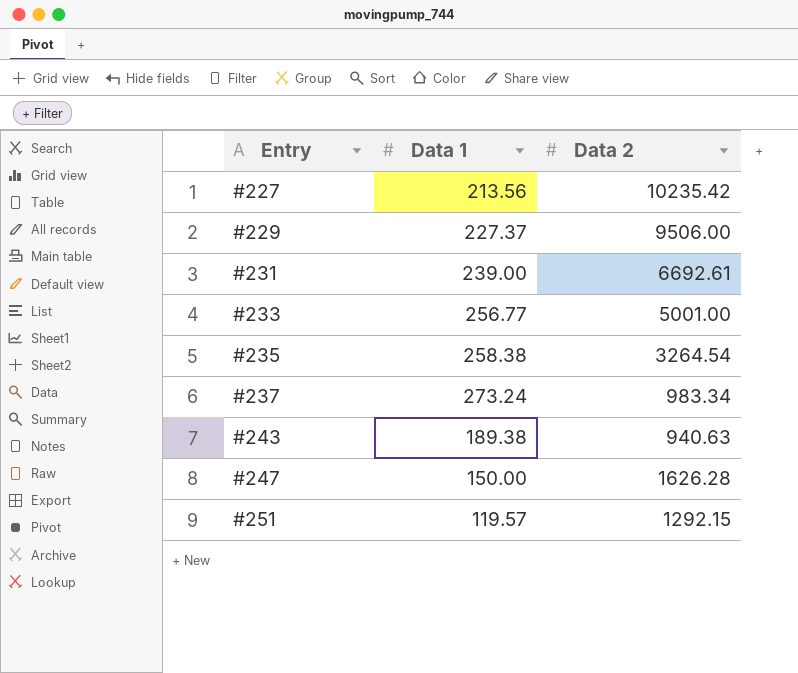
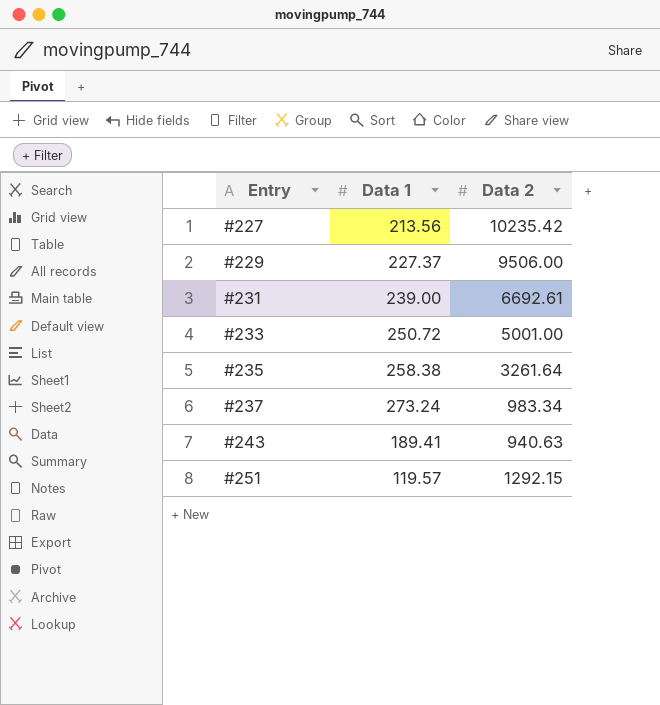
row #247: 150.00 | 1626.28 -> none
#233 | Data 1: 256.77 -> 250.72
#235 | Data 2: 3264.54 -> 3261.64
#243 | Data 1: 189.38 -> 189.41

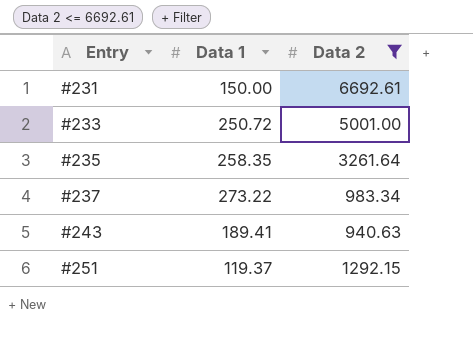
filter: none -> Data 2 <= 6692.61
#231 | Data 1: 239.00 -> 150.00
#235 | Data 1: 258.38 -> 258.35
#237 | Data 1: 273.24 -> 273.22
#251 | Data 1: 119.57 -> 119.37

